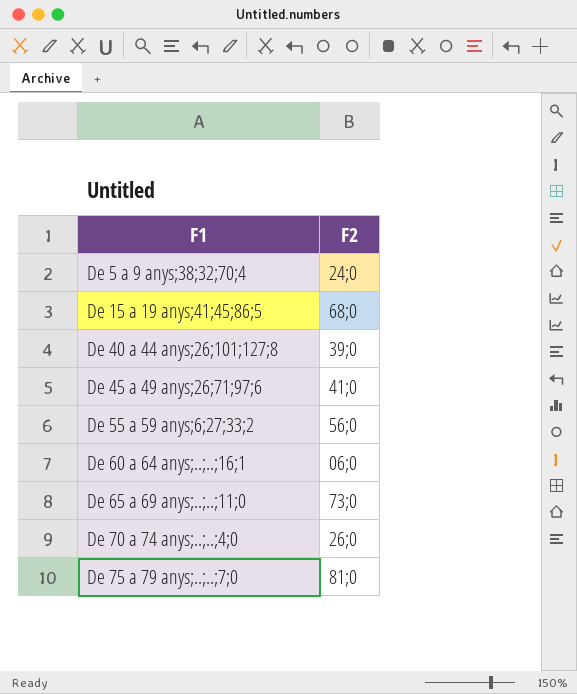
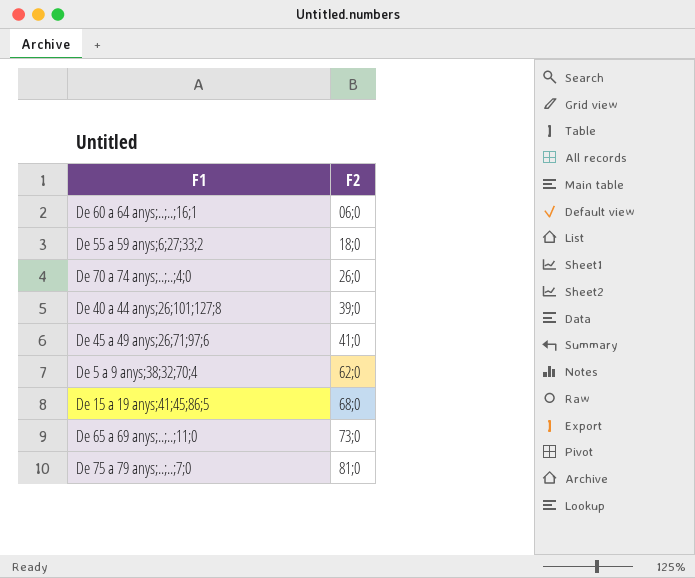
row order: F1 ascending -> F2 ascending
De 55 a 59 anys;6;27;33;2 | F2: 56;0 -> 18;0
De 5 a 9 anys;38;32;70;4 | F2: 24;0 -> 62;0

